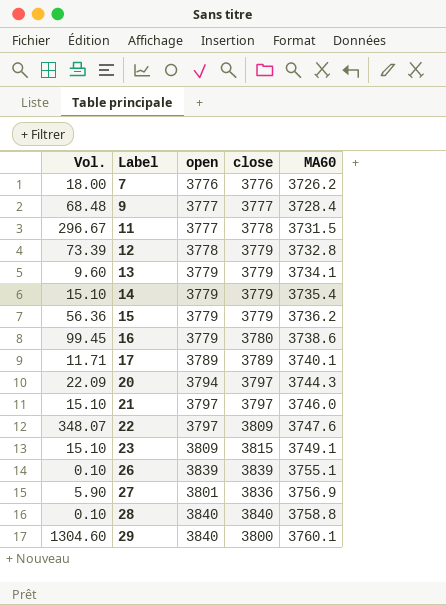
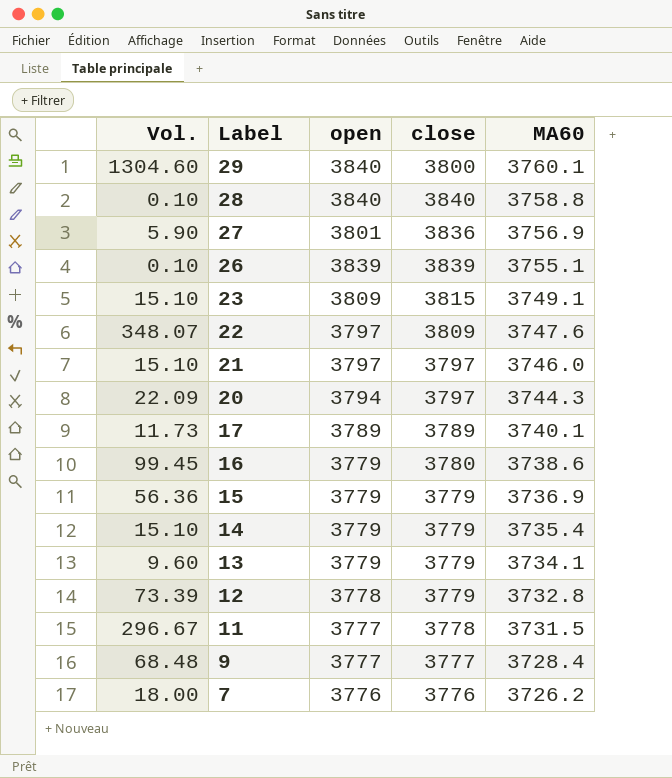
row order: Label ascending -> Label descending
17 | Vol.: 11.71 -> 11.73
15 | MA60: 3736.2 -> 3736.9

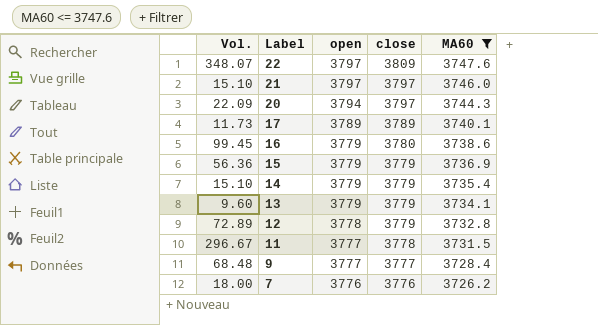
filter: none -> MA60 <= 3747.6
12 | Vol.: 73.39 -> 72.89

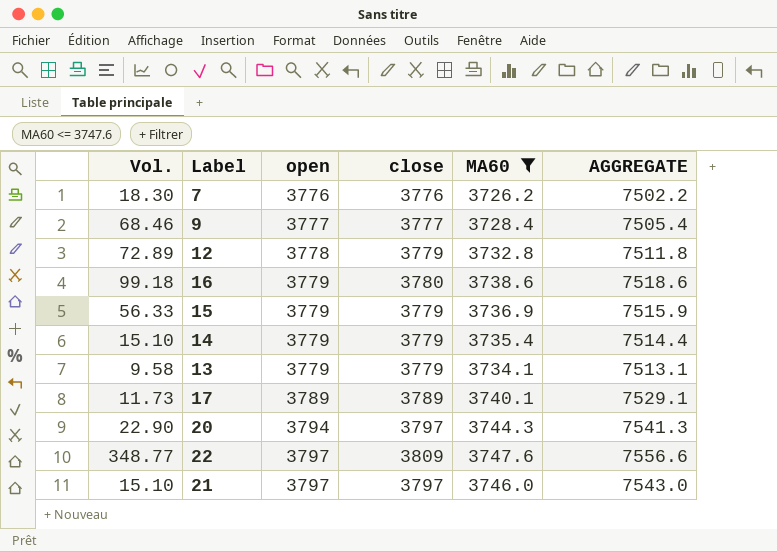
row order: Label descending -> open ascending
column AGGREGATE | formula: none -> [close] + [MA60]
row 11: 296.67 | 3777 | 3778 | 3731.5 -> none
7 | Vol.: 18.00 -> 18.30
9 | Vol.: 68.48 -> 68.46
16 | Vol.: 99.45 -> 99.18
15 | Vol.: 56.36 -> 56.33
13 | Vol.: 9.60 -> 9.58
20 | Vol.: 22.09 -> 22.90
22 | Vol.: 348.07 -> 348.77

